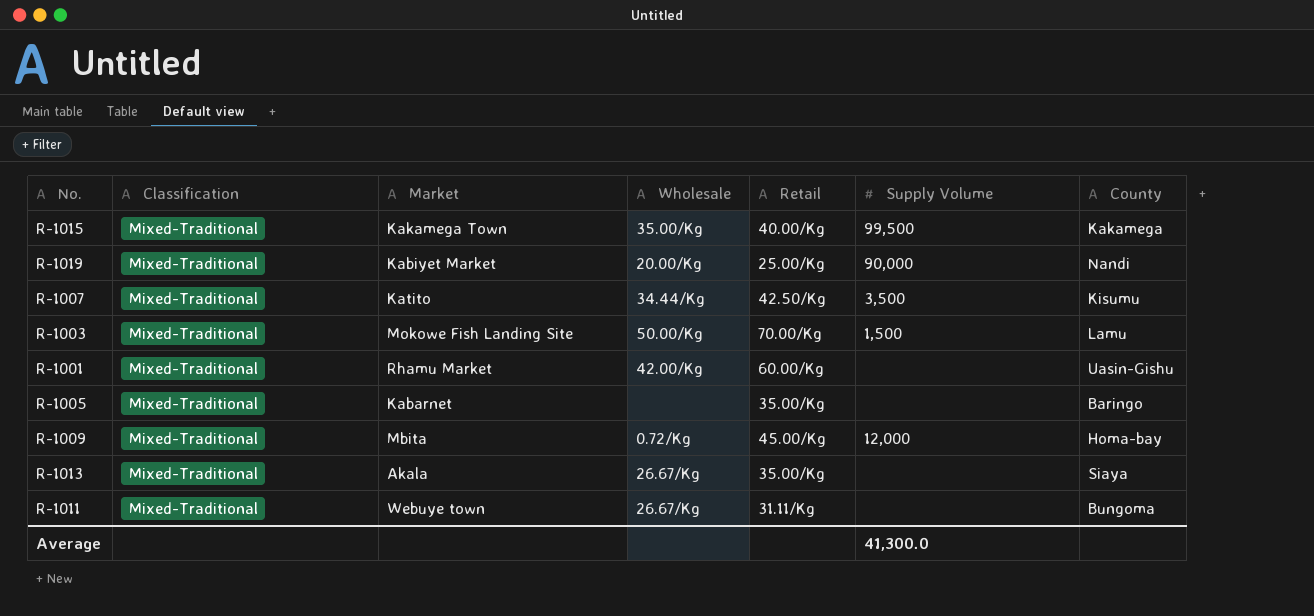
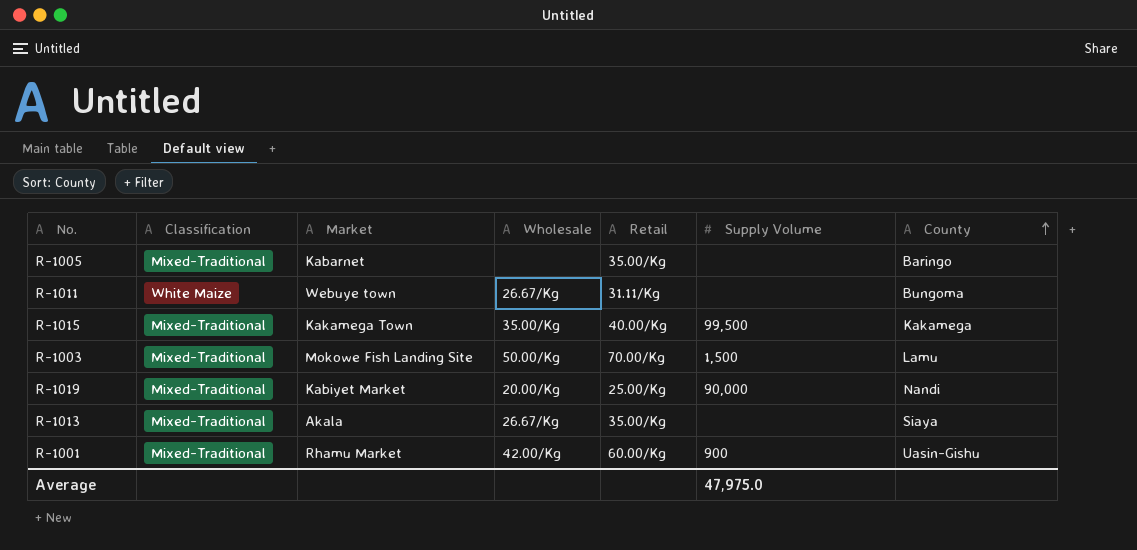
row order: none -> County ascending
row R-1007: Mixed-Traditional | Katito | 34.44/Kg | 42.50/Kg | 3,500 | Kisumu -> none
row R-1009: Mixed-Traditional | Mbita | 0.72/Kg | 45.00/Kg | 12,000 | Homa-bay -> none
R-1011 | Classification: Mixed-Traditional -> White Maize
R-1001 | Supply Volume: none -> 900
Average | Supply Volume: 41,300.0 -> 47,975.0

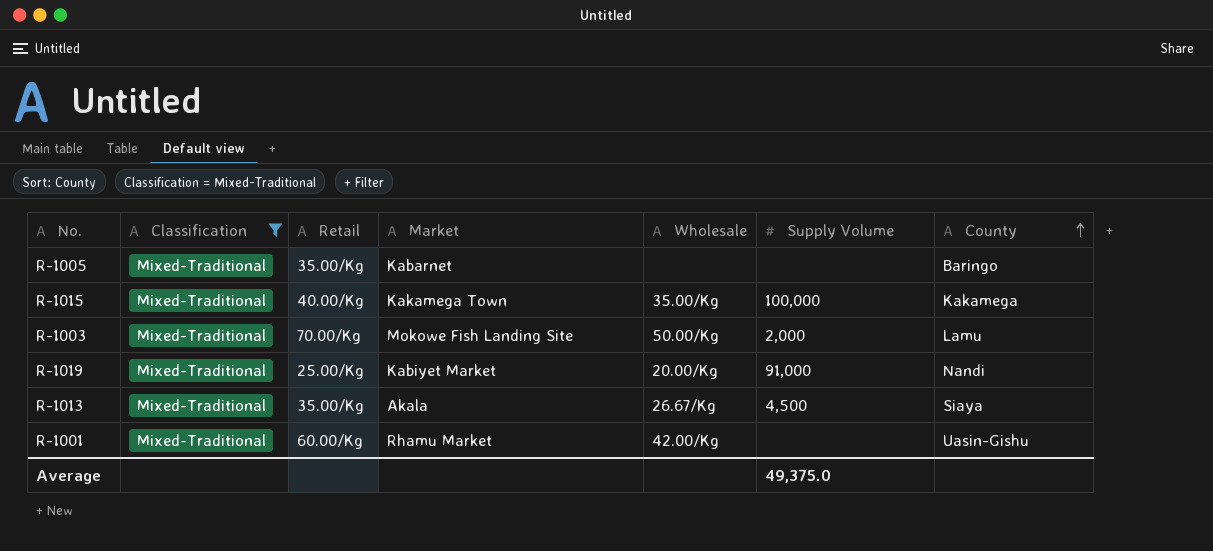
filter: none -> Classification = Mixed-Traditional
column Retail | position: 5 -> 3
R-1015 | Supply Volume: 99,500 -> 100,000
R-1003 | Supply Volume: 1,500 -> 2,000
R-1019 | Supply Volume: 90,000 -> 91,000
R-1013 | Supply Volume: none -> 4,500
R-1001 | Supply Volume: 900 -> none
Average | Supply Volume: 47,975.0 -> 49,375.0

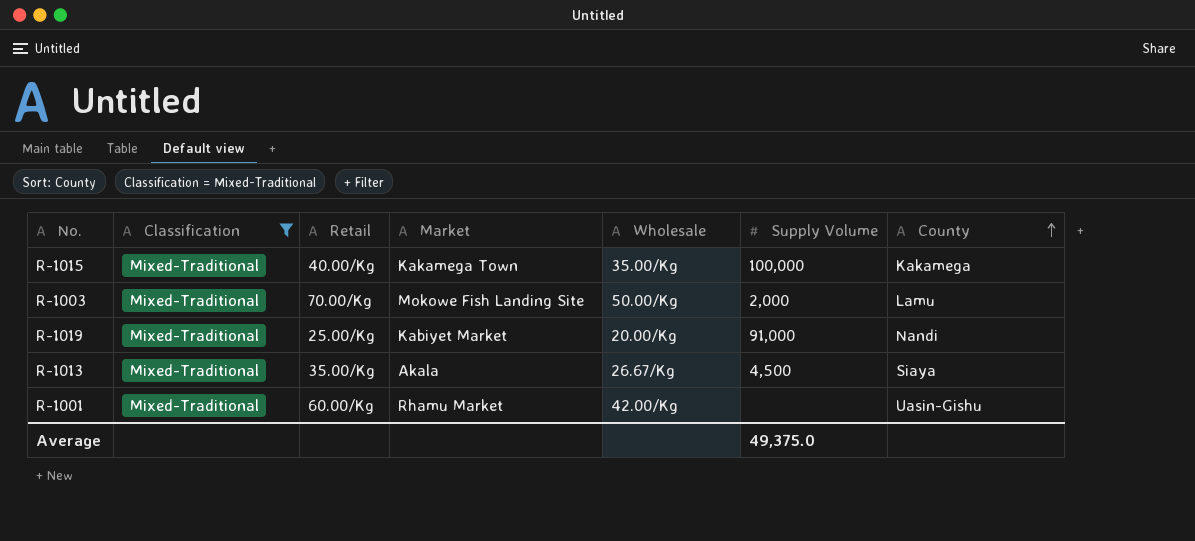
row R-1005: Mixed-Traditional | 35.00/Kg | Kabarnet | none | none | Baringo -> none

